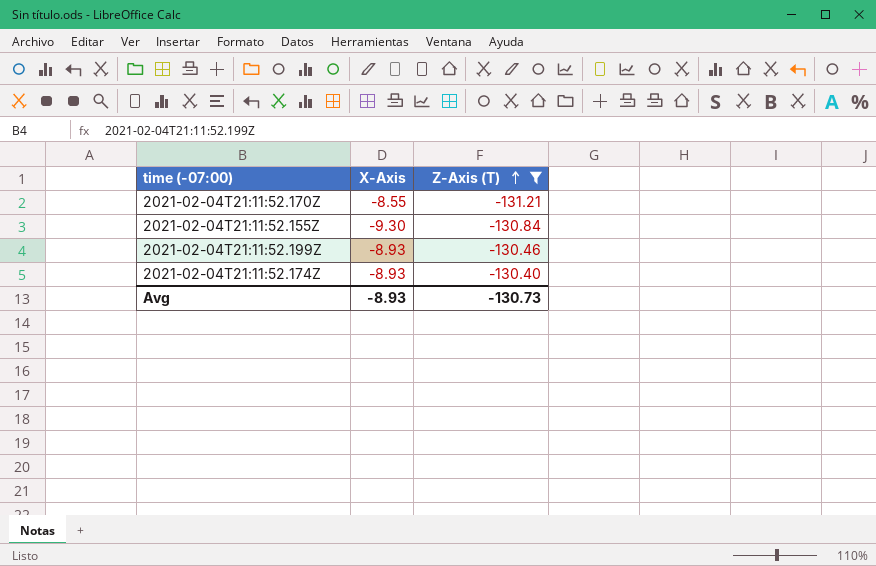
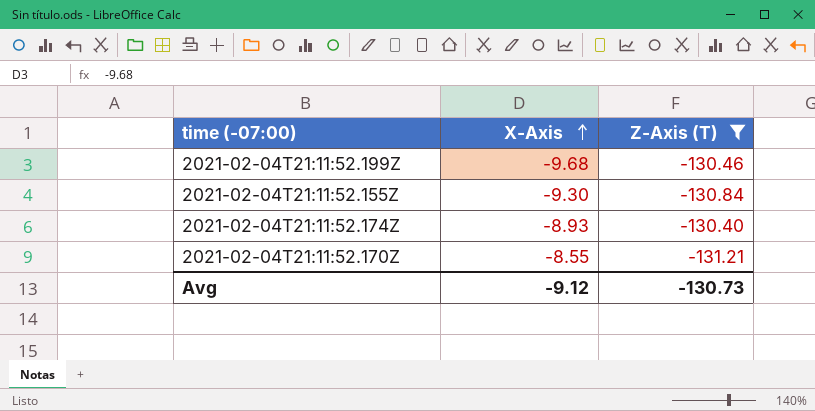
row order: Z-Axis (T) ascending -> X-Axis ascending
2021-02-04T21:11:52.199Z | X-Axis: -8.93 -> -9.68
Avg | X-Axis: -8.93 -> -9.12

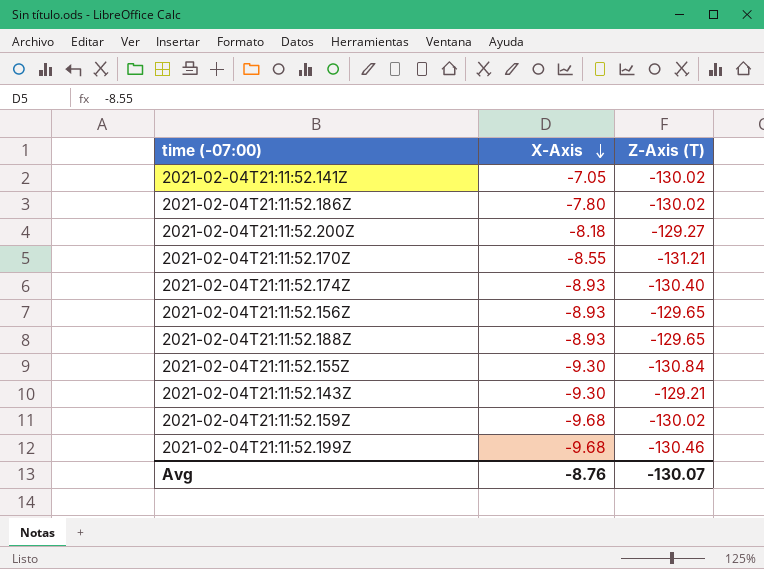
filter: Z-Axis (T) <= -130.40 -> none
row order: X-Axis ascending -> X-Axis descending
Avg | X-Axis: -9.12 -> -8.76
Avg | Z-Axis (T): -130.73 -> -130.07

